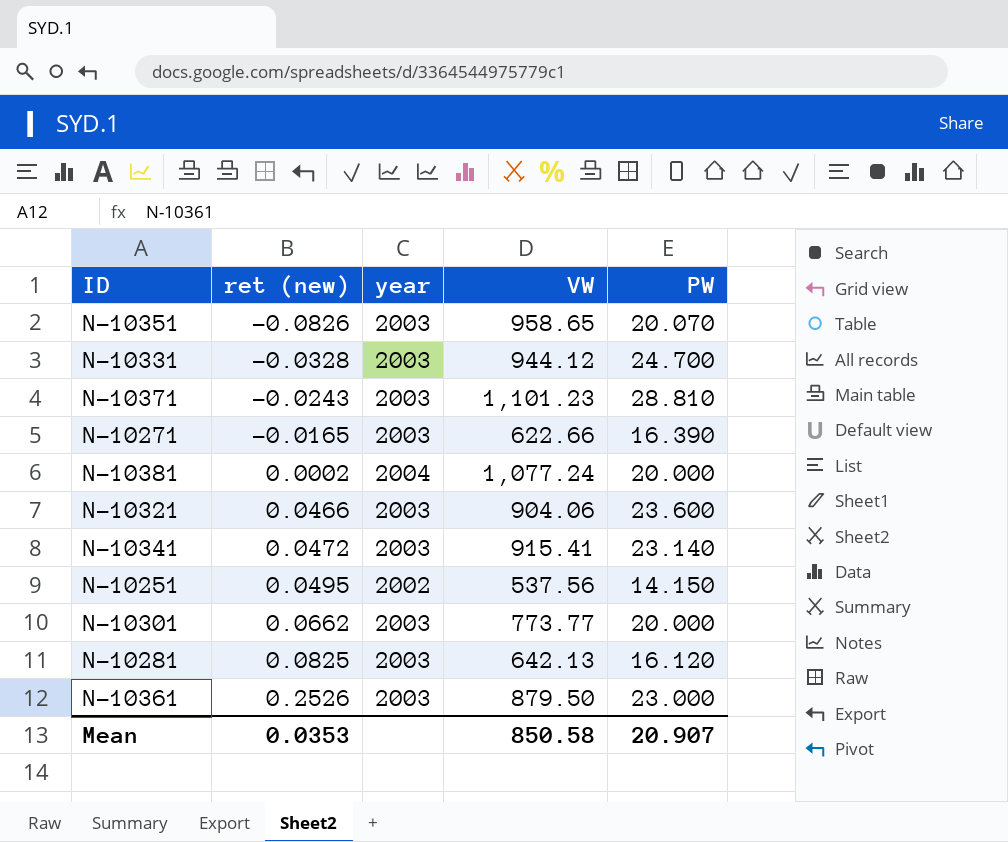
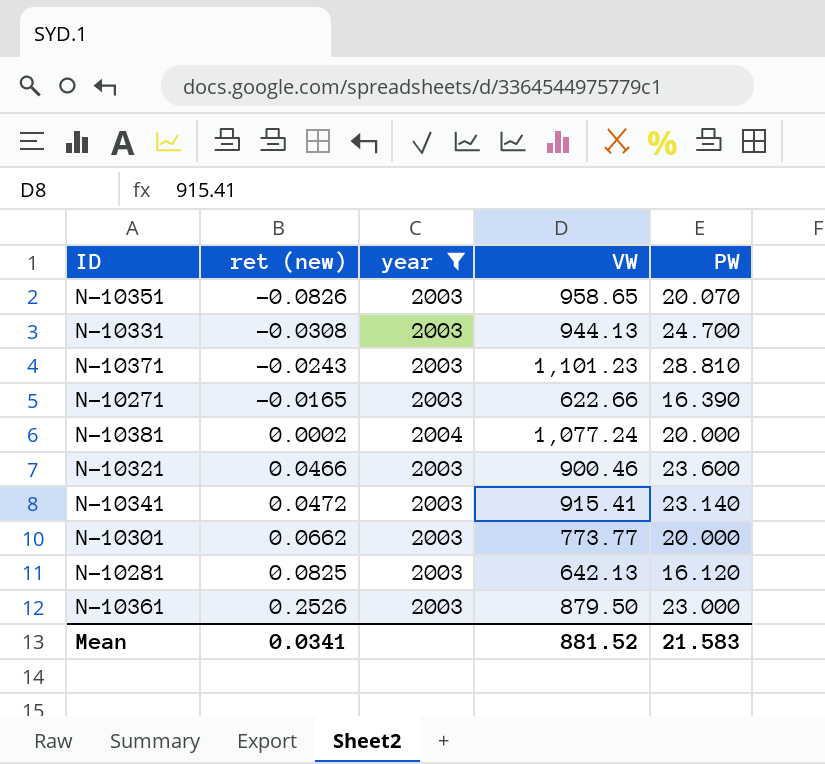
filter: none -> year != 2002
N-10331 | ret (new): -0.0328 -> -0.0308
N-10331 | VW: 944.12 -> 944.13
N-10321 | VW: 904.06 -> 900.46
Mean | ret (new): 0.0353 -> 0.0341
Mean | VW: 850.58 -> 881.52
Mean | PW: 20.907 -> 21.583

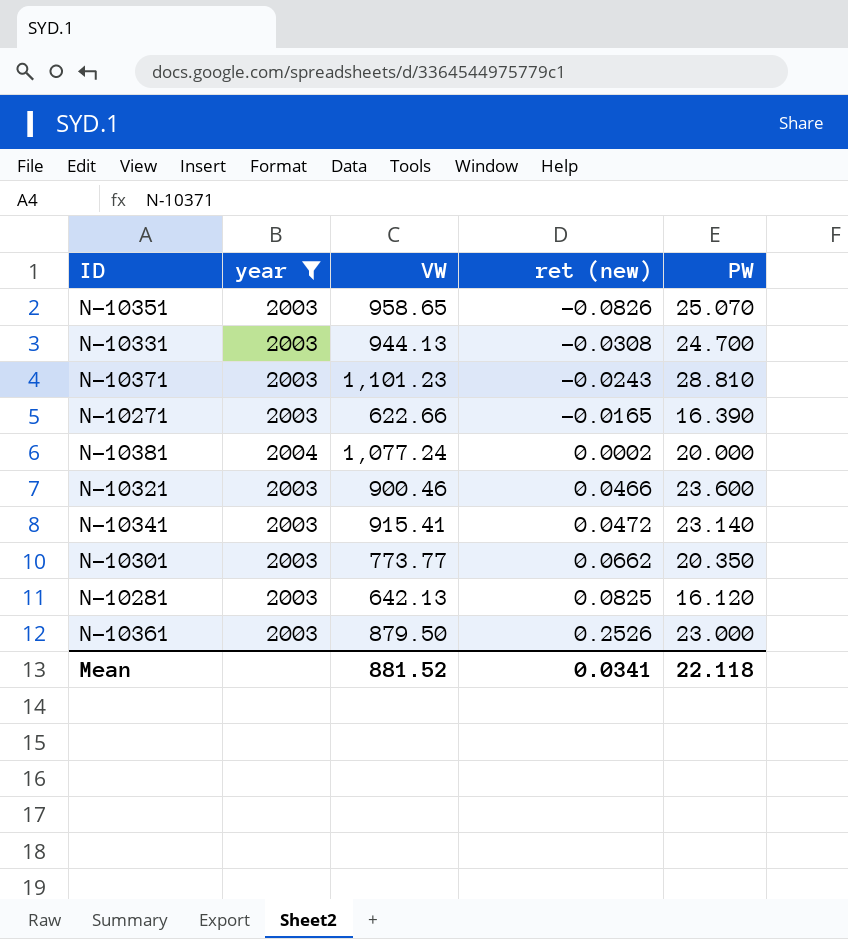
column ret (new) | position: 2 -> 4
N-10351 | PW: 20.070 -> 25.070
N-10301 | PW: 20.000 -> 20.350
Mean | PW: 21.583 -> 22.118

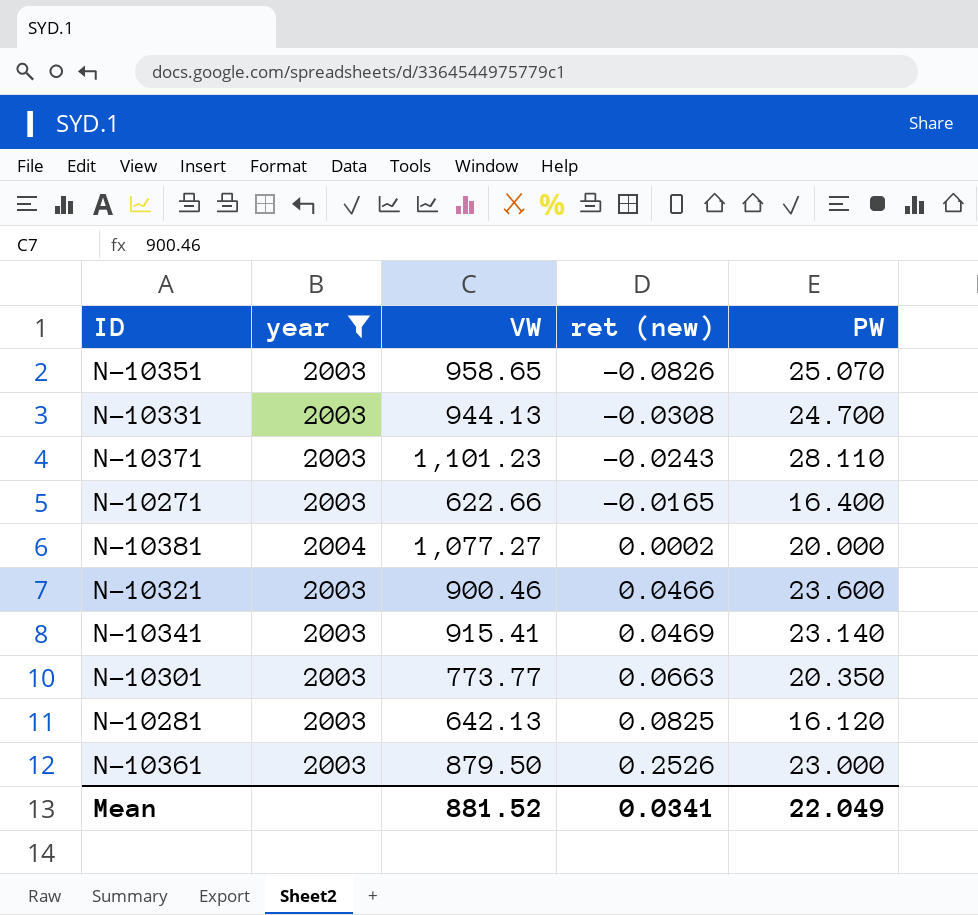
N-10371 | PW: 28.810 -> 28.110
N-10271 | PW: 16.390 -> 16.400
N-10381 | VW: 1,077.24 -> 1,077.27
N-10341 | ret (new): 0.0472 -> 0.0469
N-10301 | ret (new): 0.0662 -> 0.0663
Mean | PW: 22.118 -> 22.049

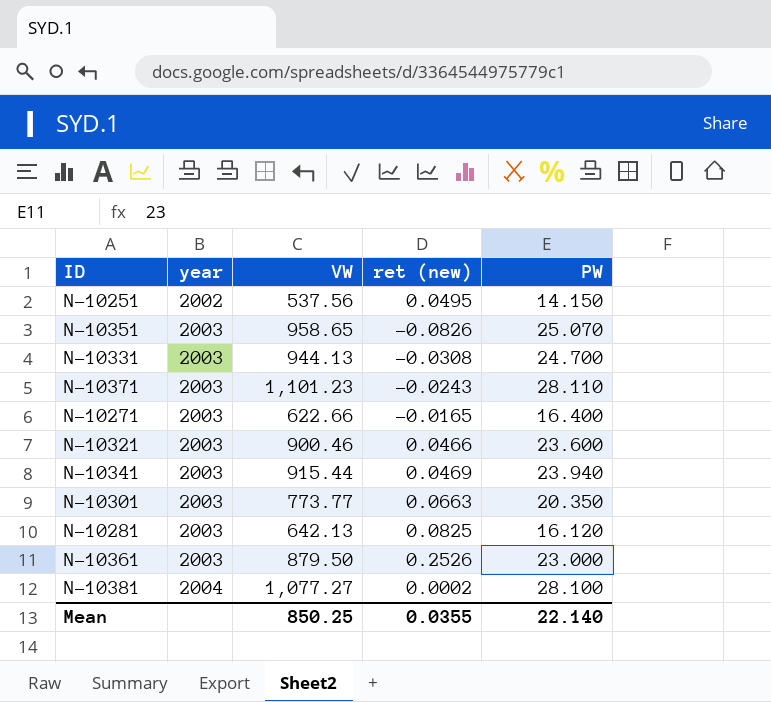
filter: year != 2002 -> none
row order: ret (new) ascending -> year ascending
N-10341 | VW: 915.41 -> 915.44
N-10341 | PW: 23.140 -> 23.940
N-10381 | PW: 20.000 -> 28.100
Mean | VW: 881.52 -> 850.25
Mean | ret (new): 0.0341 -> 0.0355
Mean | PW: 22.049 -> 22.140

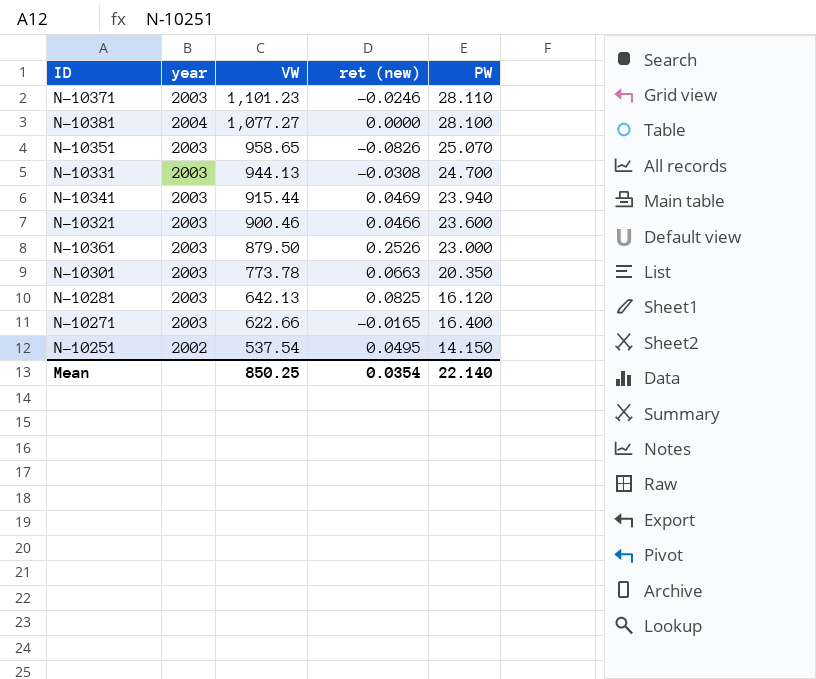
row order: year ascending -> VW descending
N-10371 | ret (new): -0.0243 -> -0.0246
N-10381 | ret (new): 0.0002 -> 0.0000
N-10301 | VW: 773.77 -> 773.78
N-10251 | VW: 537.56 -> 537.54
Mean | ret (new): 0.0355 -> 0.0354

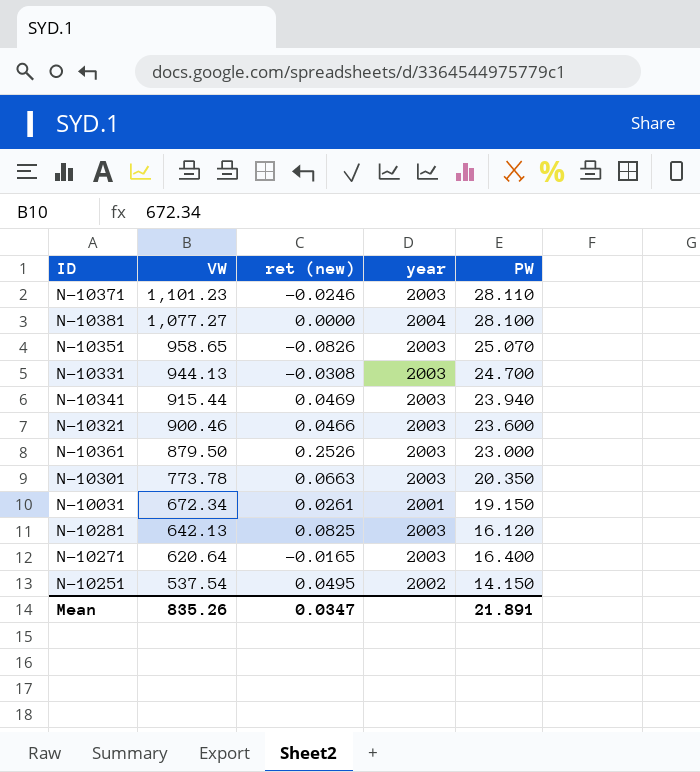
column year | position: 2 -> 4
row N-10031: none -> 672.34 | 0.0261 | 2001 | 19.150
N-10271 | VW: 622.66 -> 620.64
Mean | VW: 850.25 -> 835.26
Mean | ret (new): 0.0354 -> 0.0347
Mean | PW: 22.140 -> 21.891

